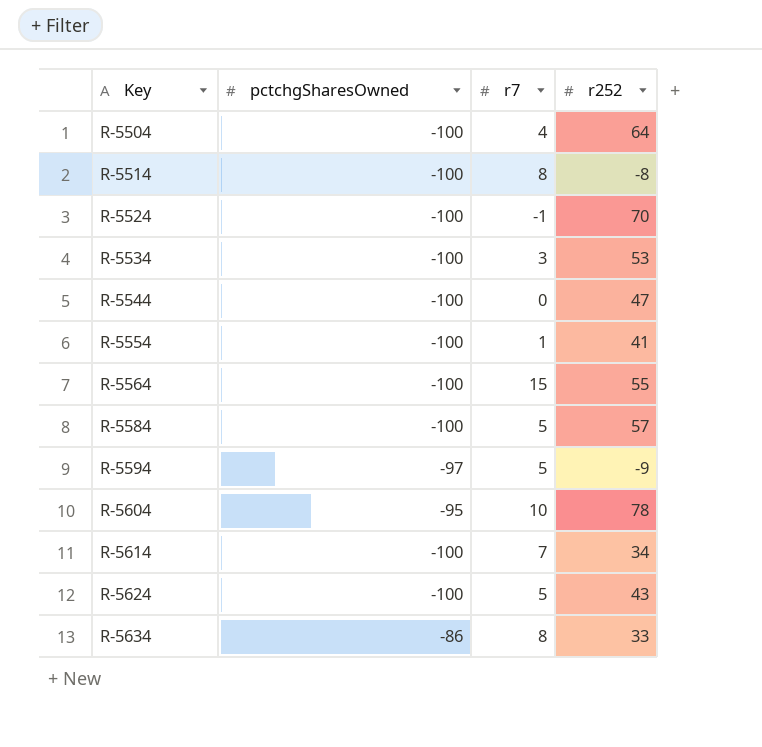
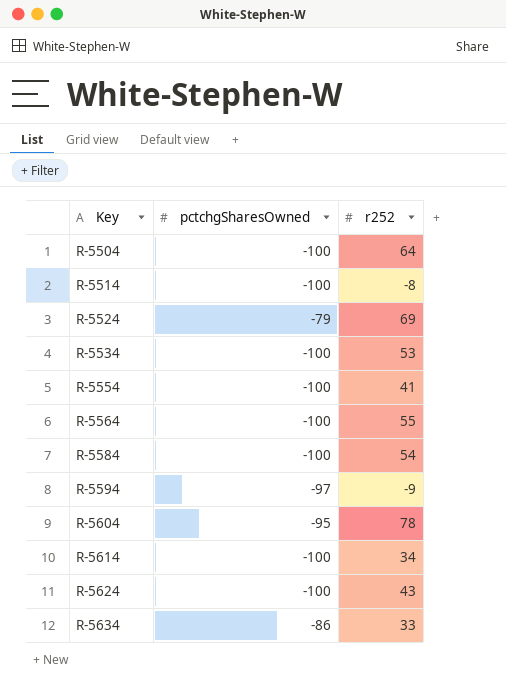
column r7 | position: 3 -> none
row R-5544: -100 | 0 | 47 -> none
R-5524 | pctchgSharesOwned: -100 -> -79
R-5524 | r252: 70 -> 69
R-5584 | r252: 57 -> 54

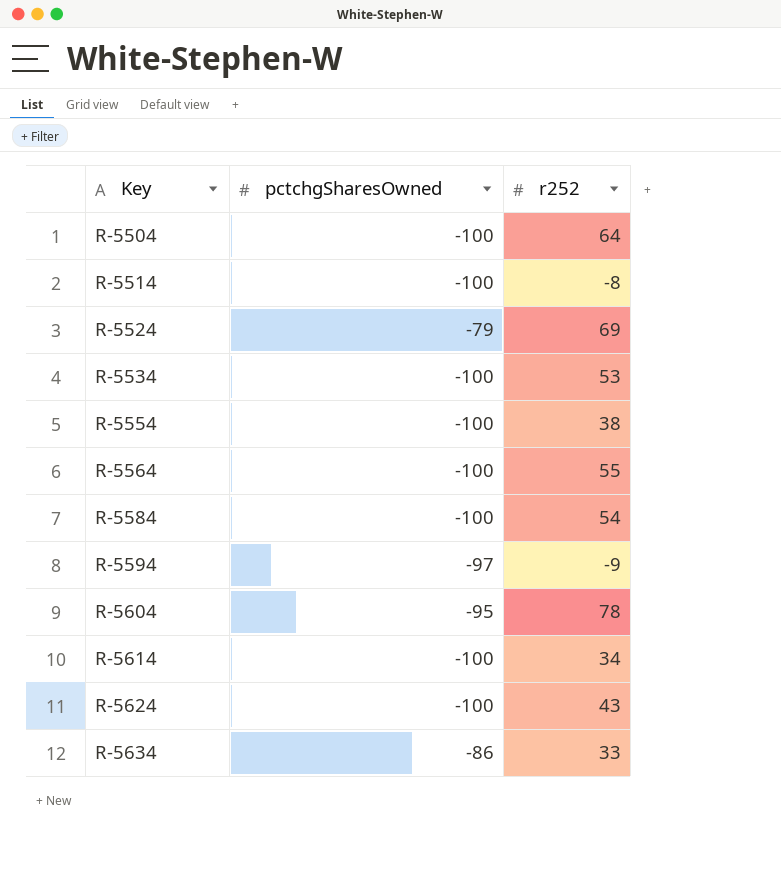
R-5554 | r252: 41 -> 38

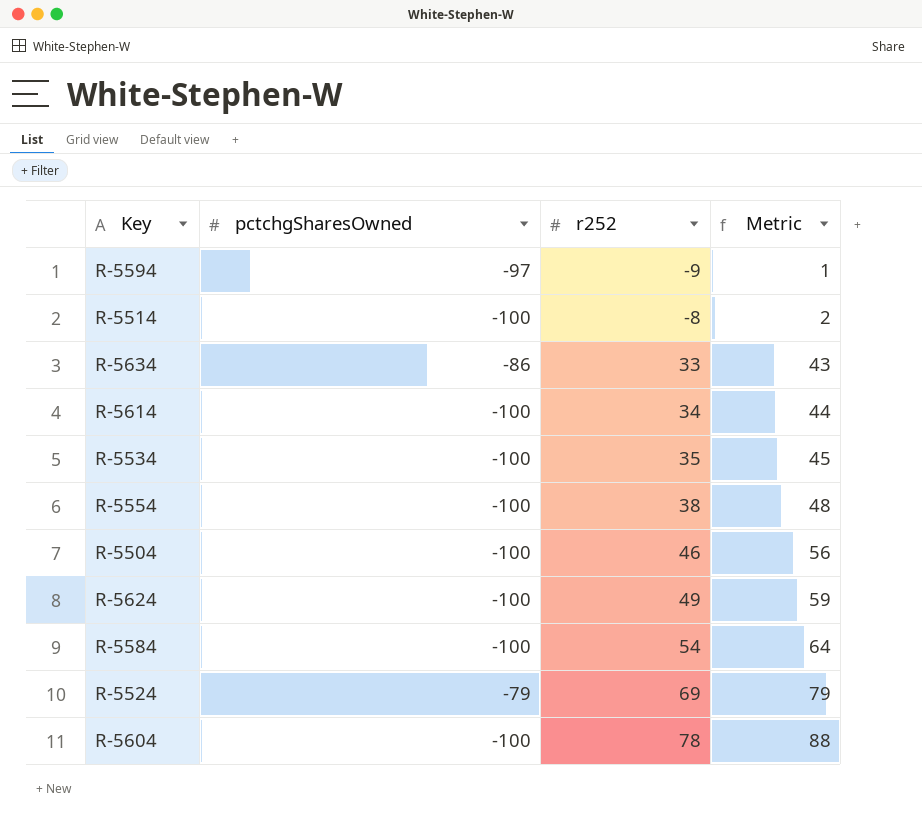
row order: Key ascending -> r252 ascending
column Metric | formula: none -> [r252] + 10
row R-5564: -100 | 55 -> none
R-5534 | r252: 53 -> 35
R-5504 | r252: 64 -> 46
R-5624 | r252: 43 -> 49
R-5604 | pctchgSharesOwned: -95 -> -100

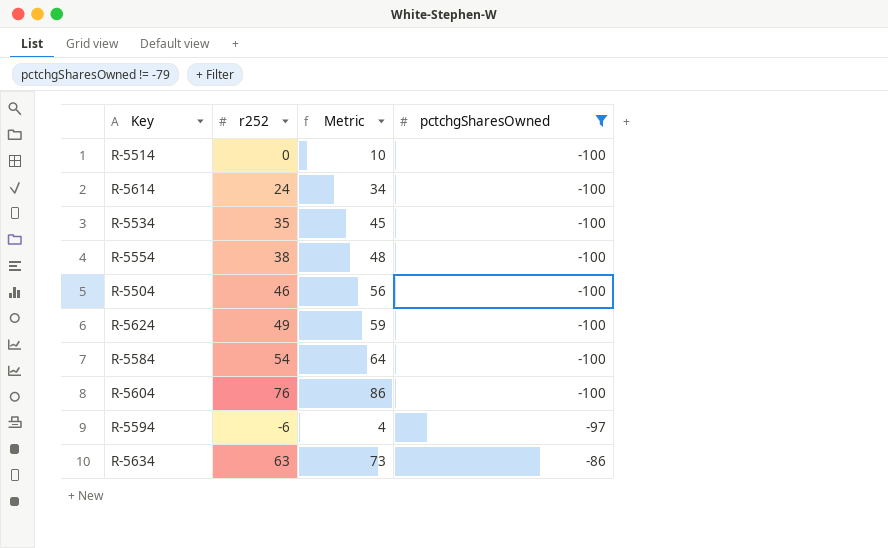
filter: none -> pctchgSharesOwned != -79
row order: r252 ascending -> pctchgSharesOwned ascending
column pctchgSharesOwned | position: 2 -> 4
R-5514 | r252: -8 -> 0
R-5514 | Metric: 2 -> 10
R-5614 | r252: 34 -> 24
R-5614 | Metric: 44 -> 34
R-5604 | r252: 78 -> 76
R-5604 | Metric: 88 -> 86
R-5594 | r252: -9 -> -6
R-5594 | Metric: 1 -> 4
R-5634 | r252: 33 -> 63
R-5634 | Metric: 43 -> 73

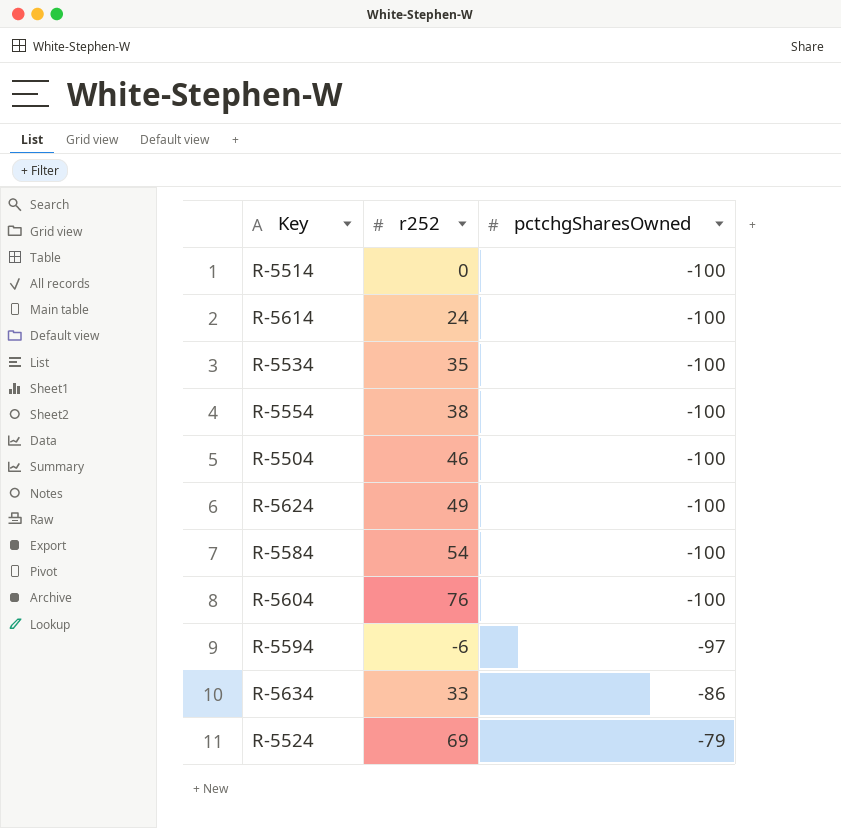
filter: pctchgSharesOwned != -79 -> none
column Metric | formula: [r252] + 10 -> none
R-5634 | r252: 63 -> 33

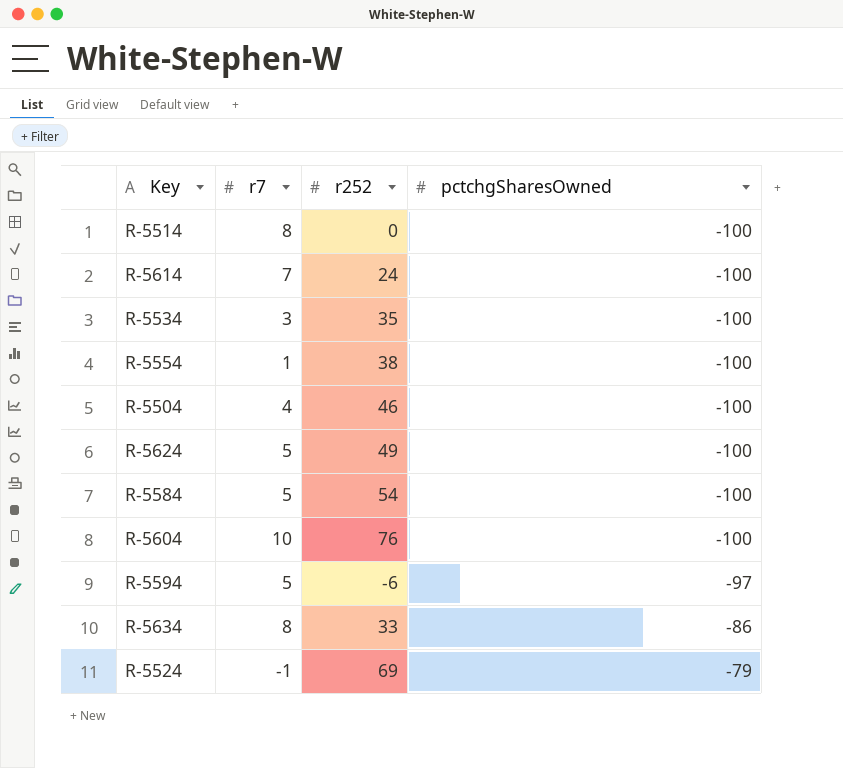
column r7 | position: none -> 2

